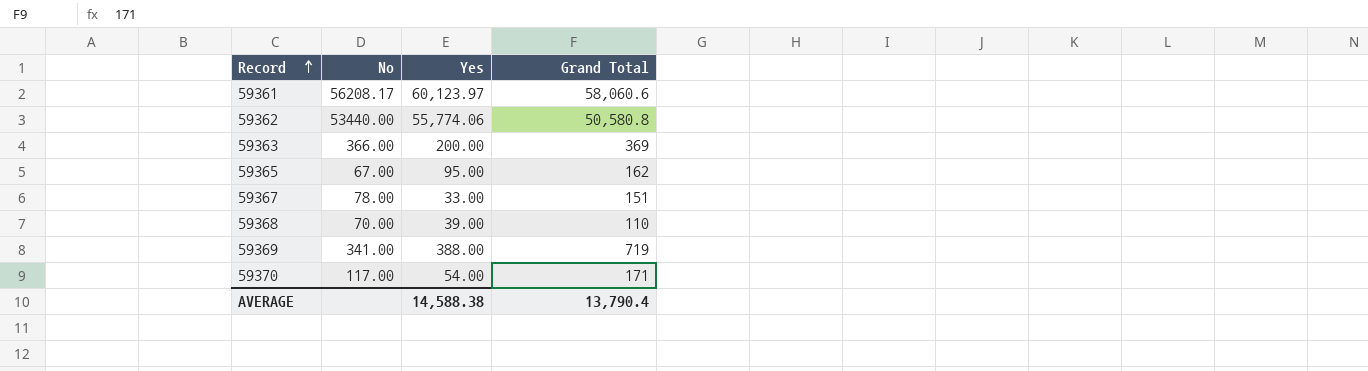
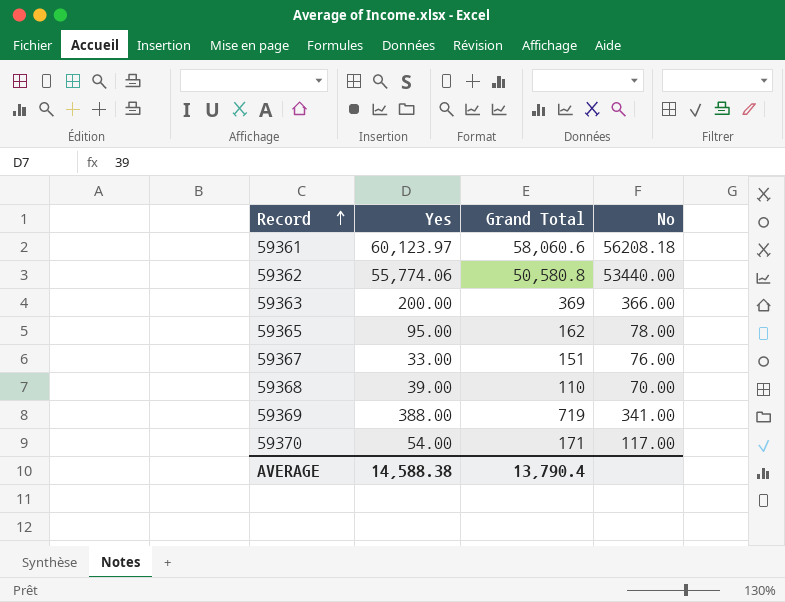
column No | position: 2 -> 4
59361 | No: 56208.17 -> 56208.18
59365 | No: 67.00 -> 78.00
59367 | No: 78.00 -> 76.00

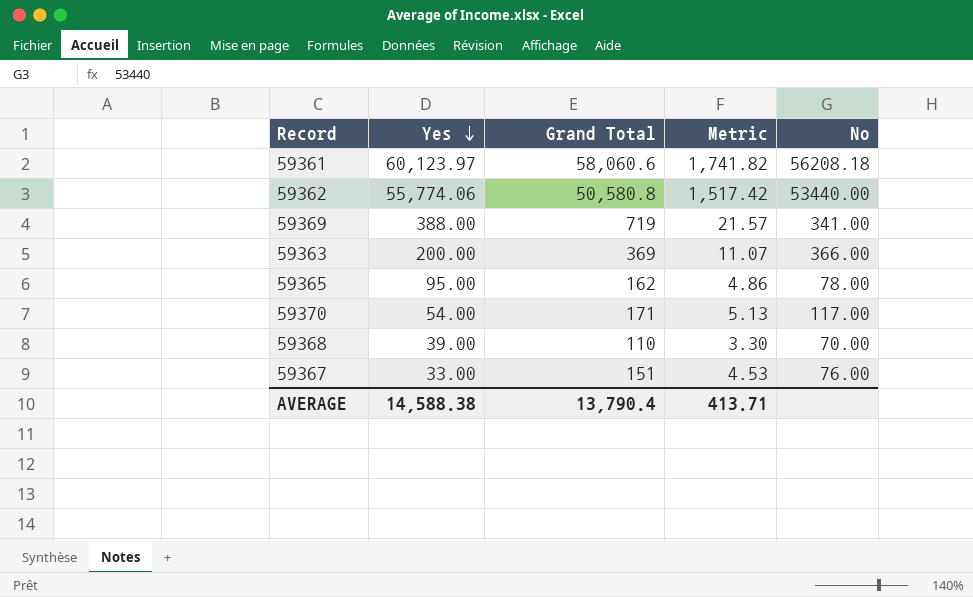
row order: Record ascending -> Yes descending
column Metric | formula: none -> [Grand Total] * 0.03

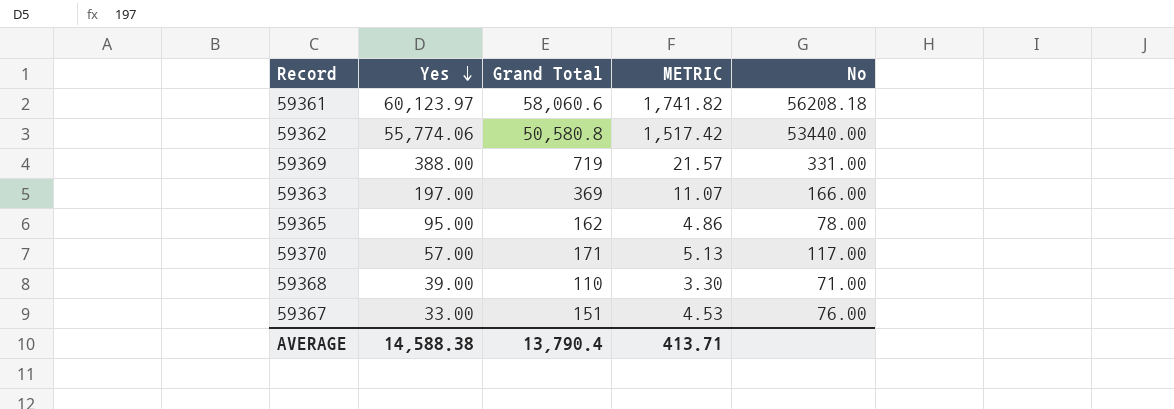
column name: Metric -> METRIC
59369 | No: 341.00 -> 331.00
59363 | Yes: 200.00 -> 197.00
59363 | No: 366.00 -> 166.00
59370 | Yes: 54.00 -> 57.00
59368 | No: 70.00 -> 71.00

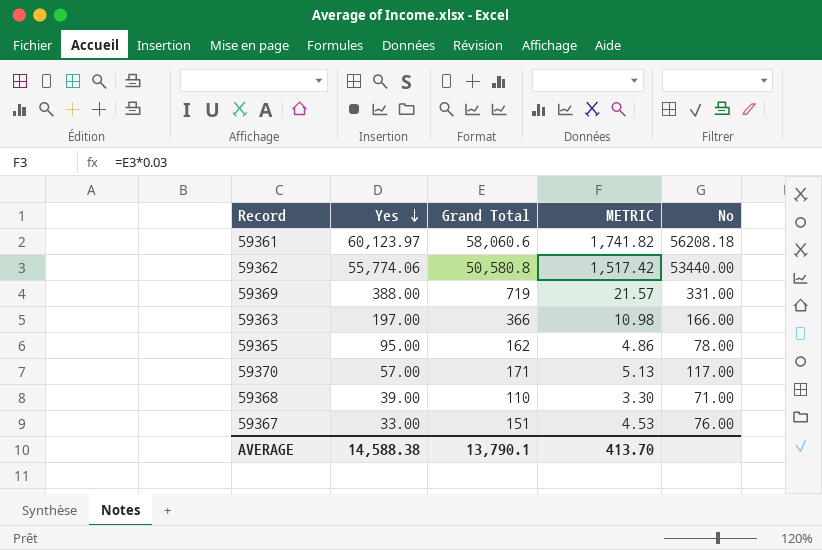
59363 | Grand Total: 369 -> 366
59363 | METRIC: 11.07 -> 10.98
AVERAGE | Grand Total: 13,790.4 -> 13,790.1
AVERAGE | METRIC: 413.71 -> 413.70

